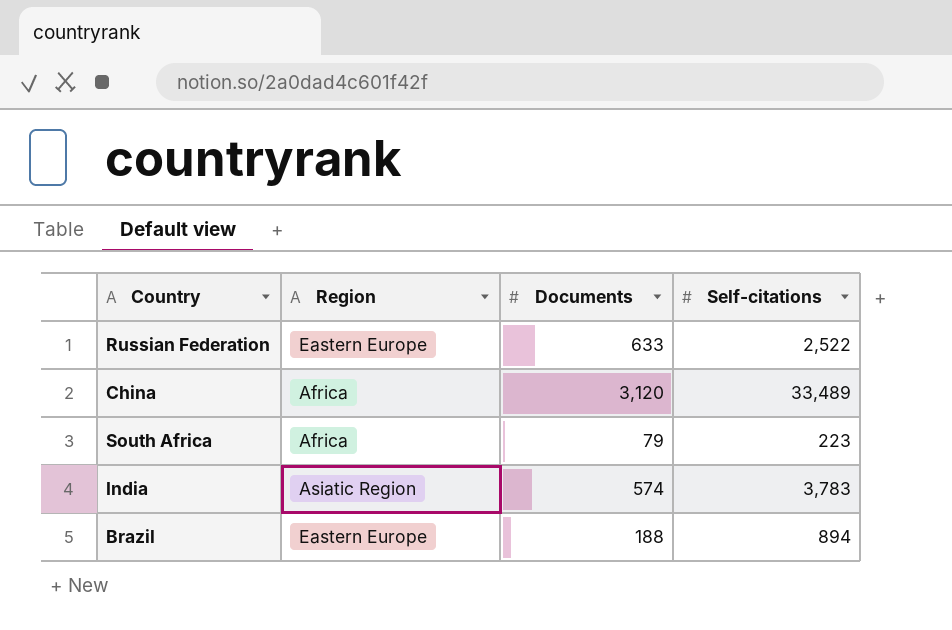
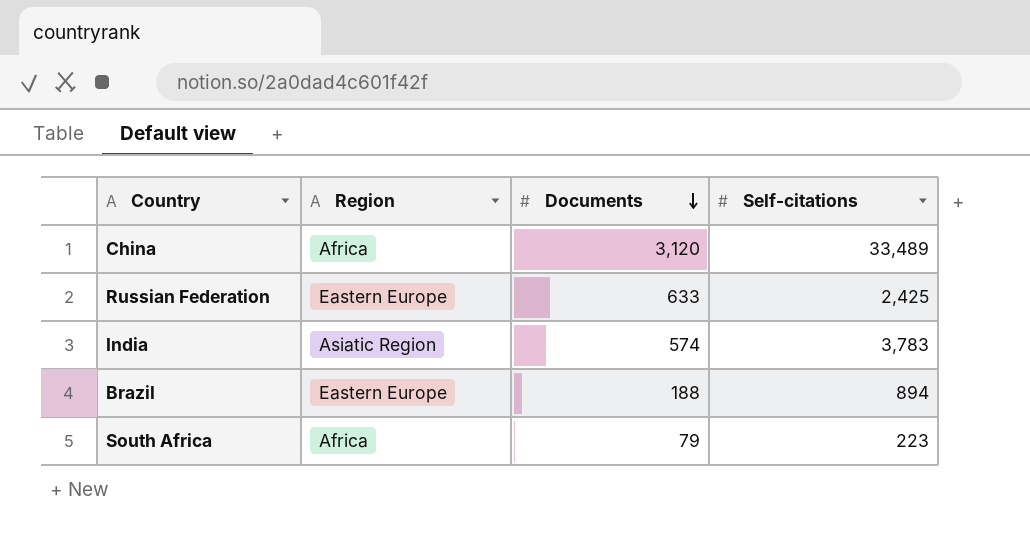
row order: none -> Documents descending
Russian Federation | Self-citations: 2,522 -> 2,425

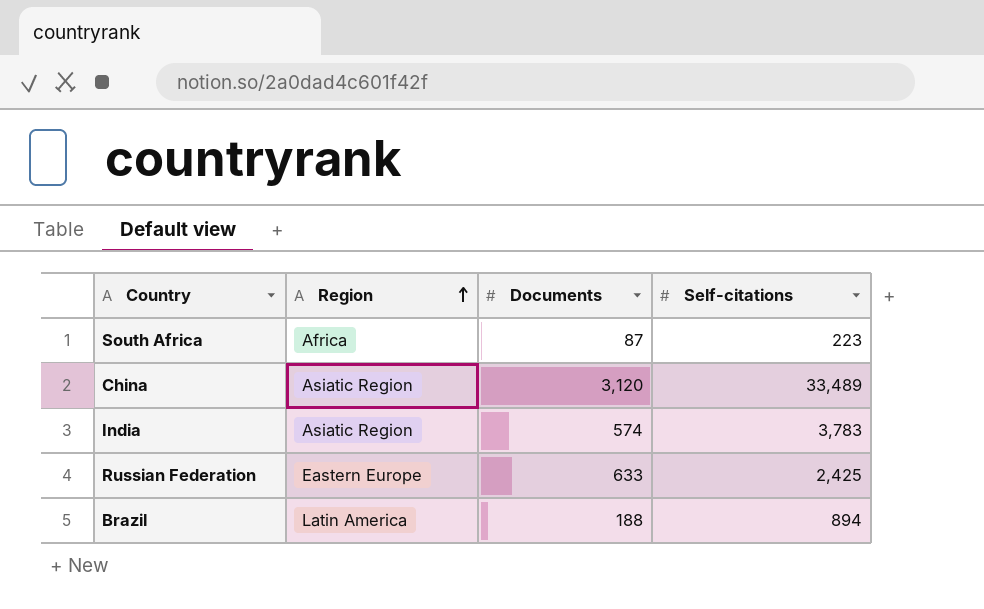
row order: Documents descending -> Region ascending
South Africa | Documents: 79 -> 87
China | Region: Africa -> Asiatic Region
Brazil | Region: Eastern Europe -> Latin America

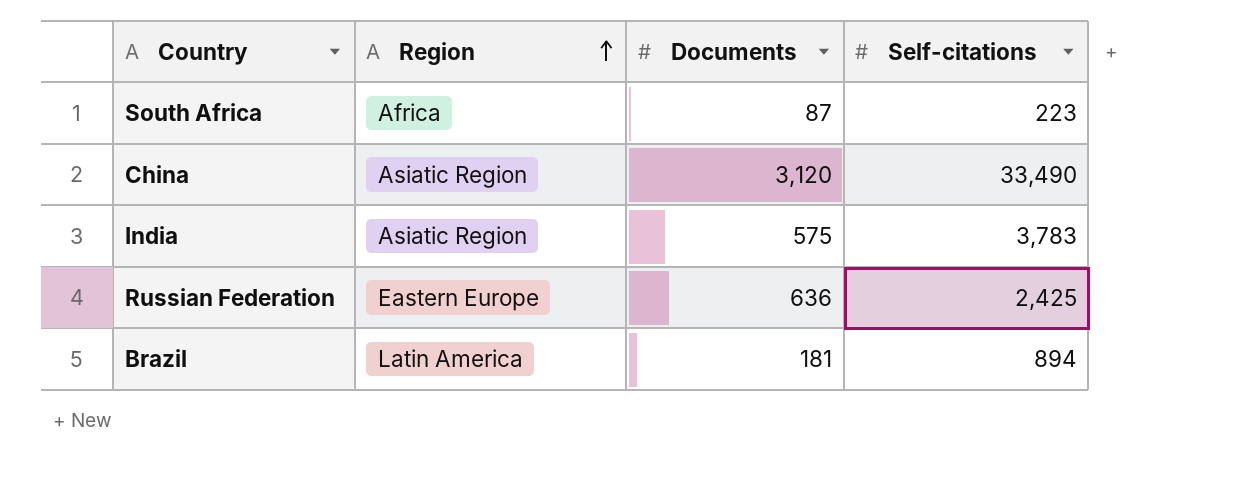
China | Self-citations: 33,489 -> 33,490
India | Documents: 574 -> 575
Russian Federation | Documents: 633 -> 636
Brazil | Documents: 188 -> 181

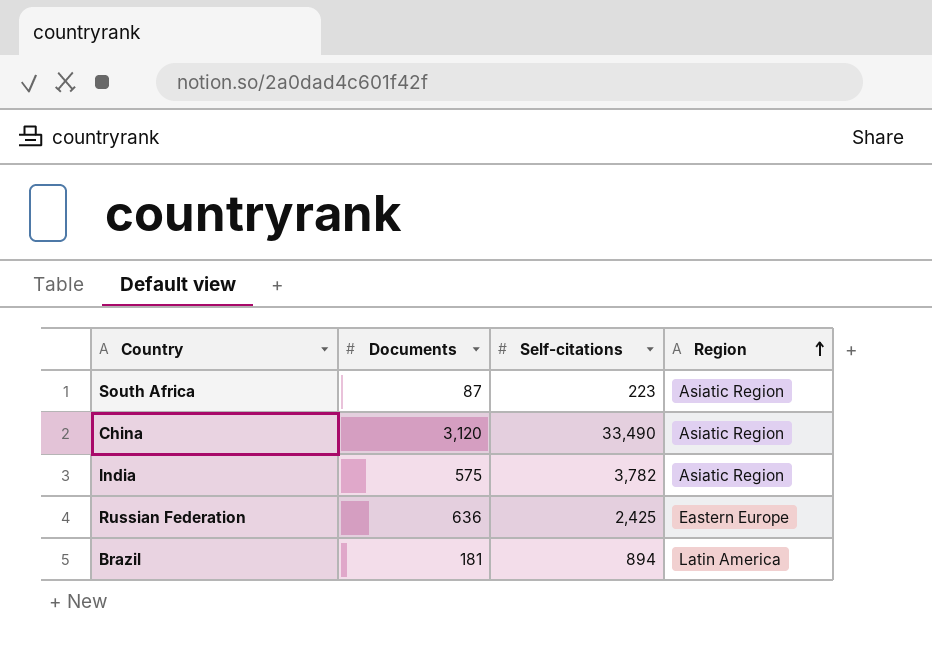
column Region | position: 2 -> 4
South Africa | Region: Africa -> Asiatic Region
India | Self-citations: 3,783 -> 3,782

